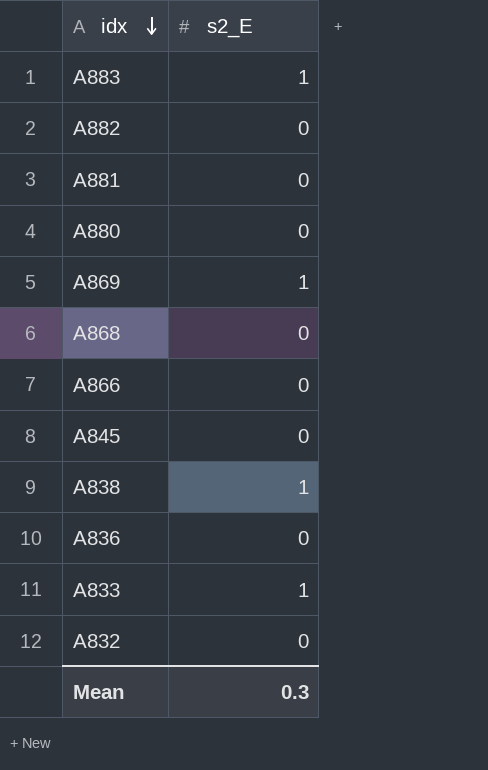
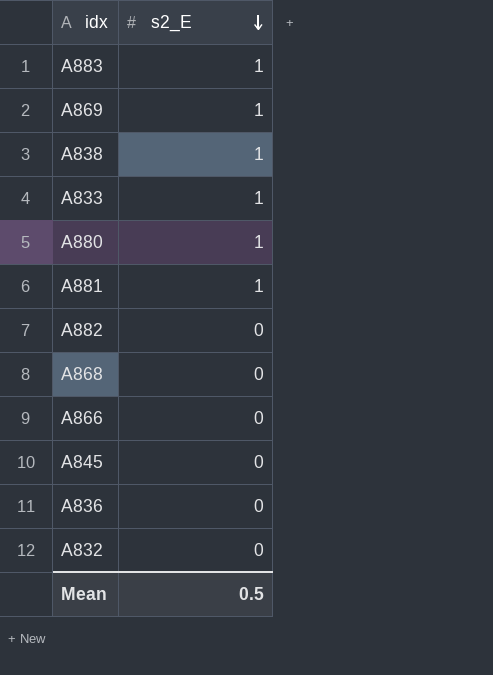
row order: idx descending -> s2_E descending
A880 | s2_E: 0 -> 1
A881 | s2_E: 0 -> 1
Mean | s2_E: 0.3 -> 0.5

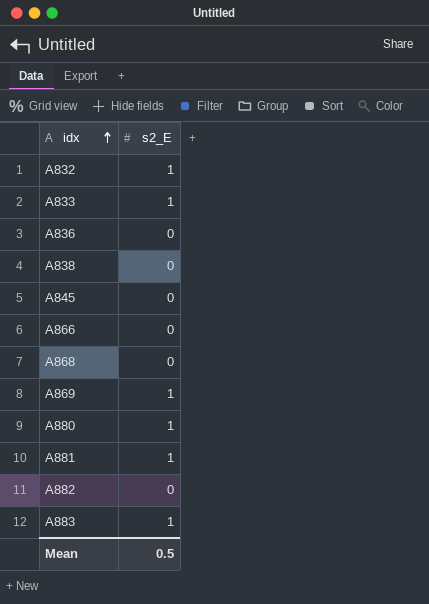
row order: s2_E descending -> idx ascending
A832 | s2_E: 0 -> 1
A838 | s2_E: 1 -> 0

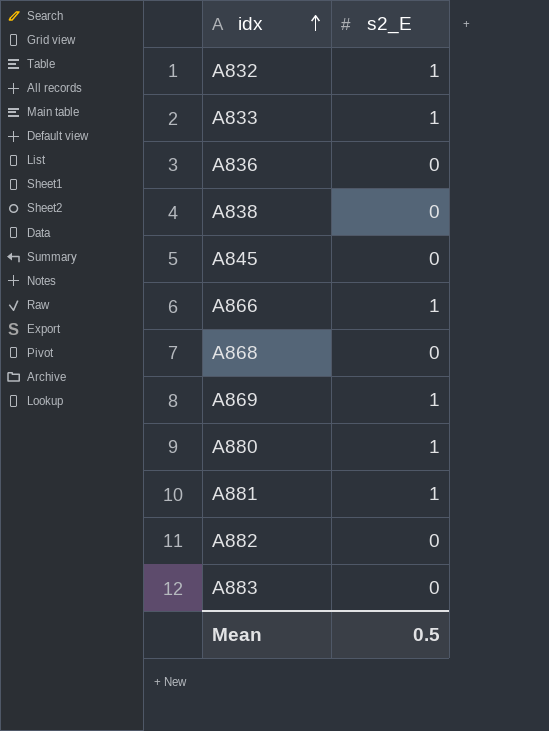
A866 | s2_E: 0 -> 1
A883 | s2_E: 1 -> 0

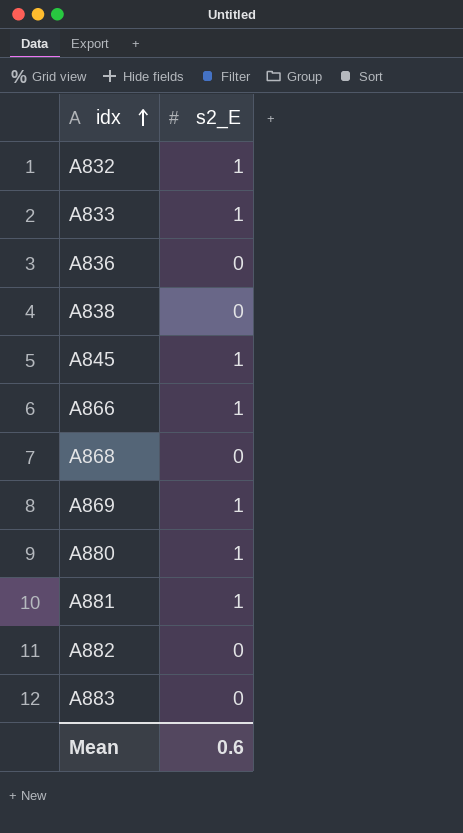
A845 | s2_E: 0 -> 1
Mean | s2_E: 0.5 -> 0.6

